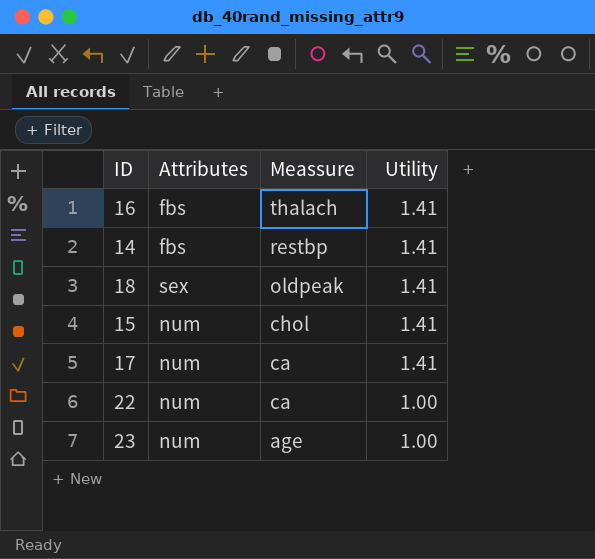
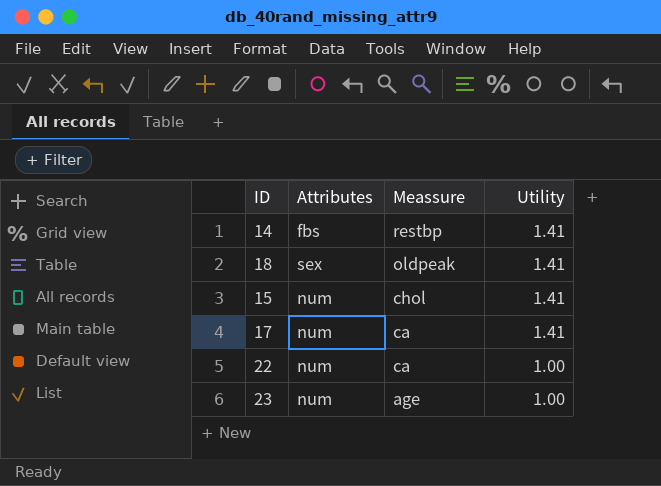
row 16: fbs | thalach | 1.41 -> none

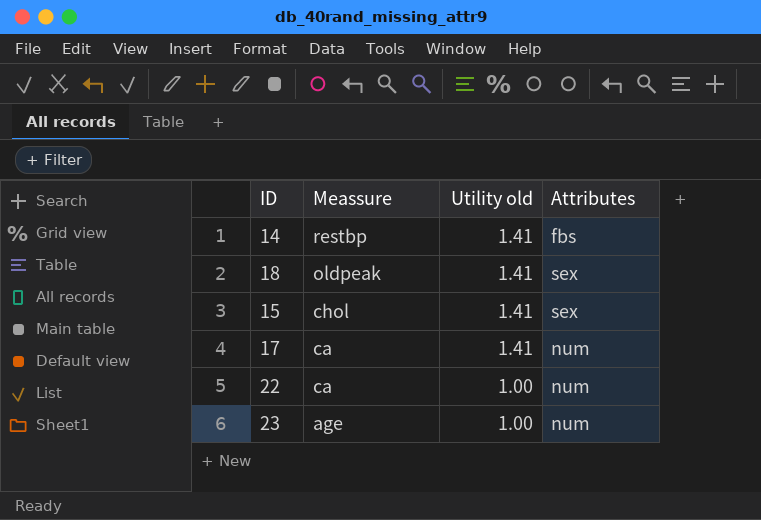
column name: Utility -> Utility old
column Attributes | position: 2 -> 4
15 | Attributes: num -> sex

